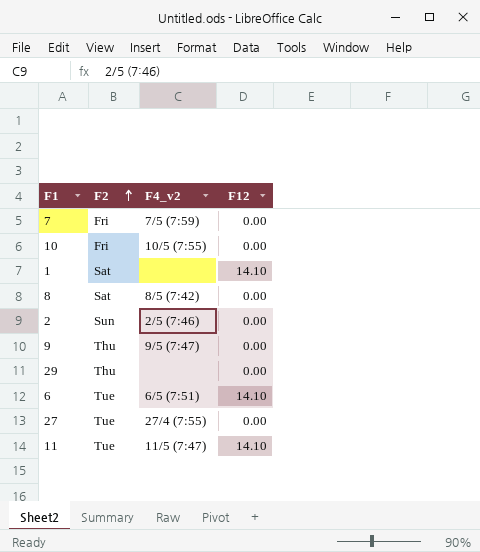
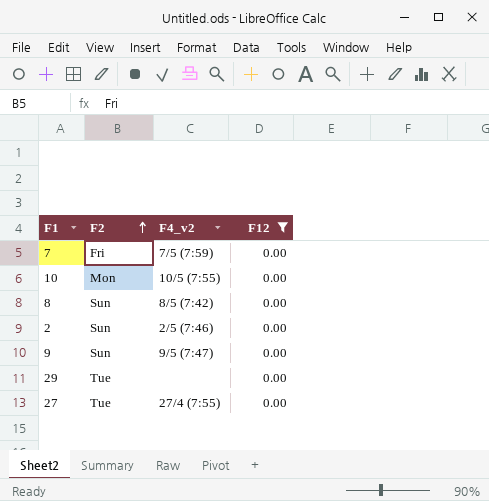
filter: none -> F12 = 0.00
10 | F2: Fri -> Mon
8 | F2: Sat -> Sun
9 | F2: Thu -> Sun
29 | F2: Thu -> Tue

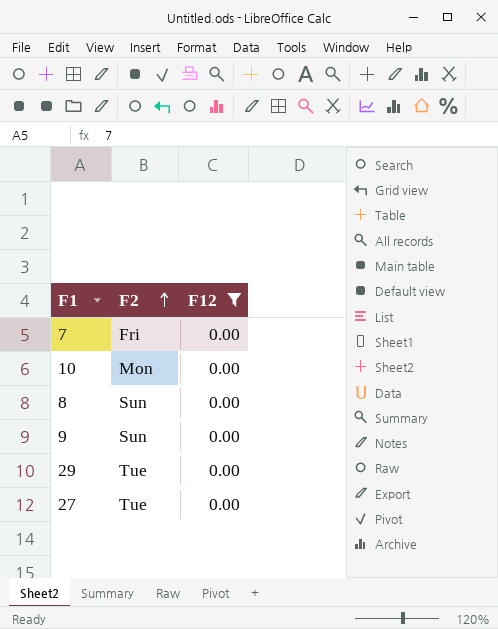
column F4_v2 | position: 3 -> none
row 2: Sun | 2/5 (7:46) | 0.00 -> none

